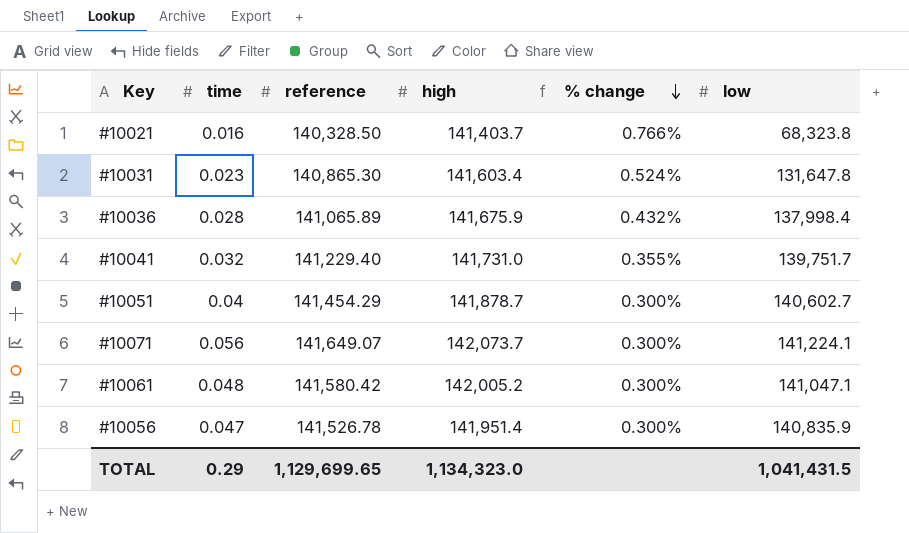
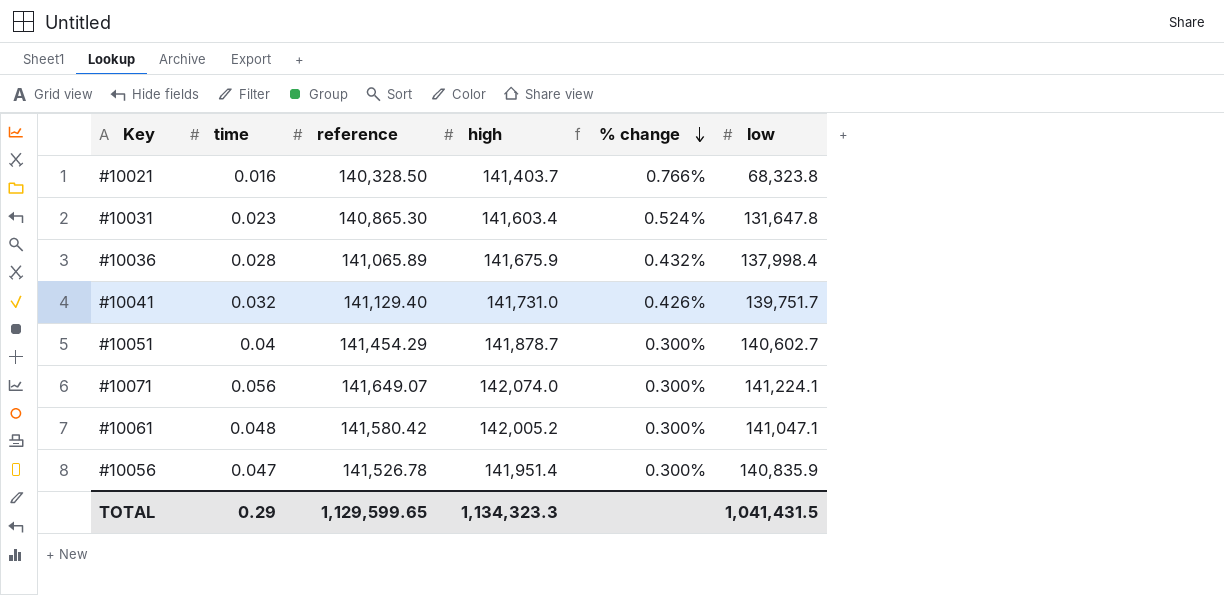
#10041 | reference: 141,229.40 -> 141,129.40
#10041 | % change: 0.355% -> 0.426%
#10071 | high: 142,073.7 -> 142,074.0
TOTAL | reference: 1,129,699.65 -> 1,129,599.65
TOTAL | high: 1,134,323.0 -> 1,134,323.3

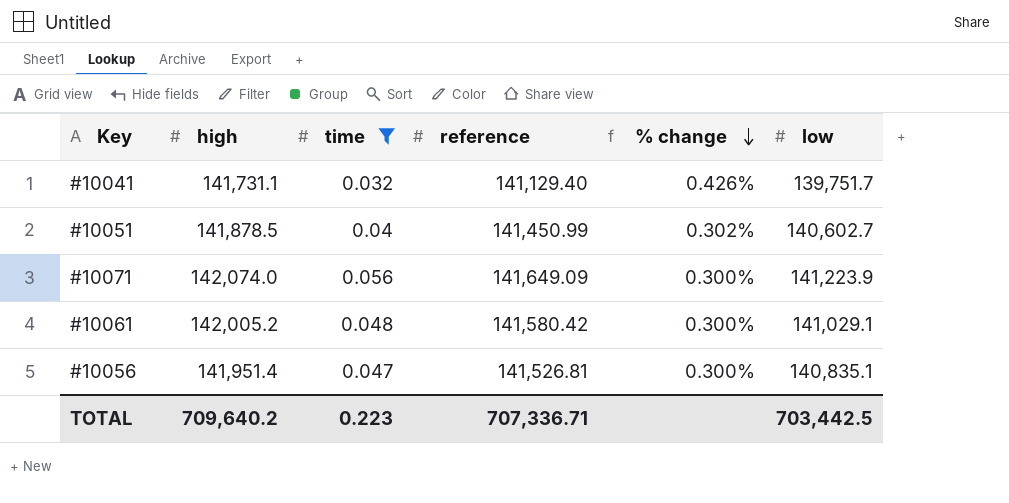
filter: none -> time >= 0.032
column high | position: 4 -> 2
#10041 | high: 141,731.0 -> 141,731.1
#10051 | high: 141,878.7 -> 141,878.5
#10051 | reference: 141,454.29 -> 141,450.99
#10051 | % change: 0.300% -> 0.302%
#10071 | reference: 141,649.07 -> 141,649.09
#10071 | low: 141,224.1 -> 141,223.9
#10061 | low: 141,047.1 -> 141,029.1
#10056 | reference: 141,526.78 -> 141,526.81
#10056 | low: 140,835.9 -> 140,835.1
TOTAL | high: 1,134,323.3 -> 709,640.2
TOTAL | time: 0.29 -> 0.223
TOTAL | reference: 1,129,599.65 -> 707,336.71
TOTAL | low: 1,041,431.5 -> 703,442.5

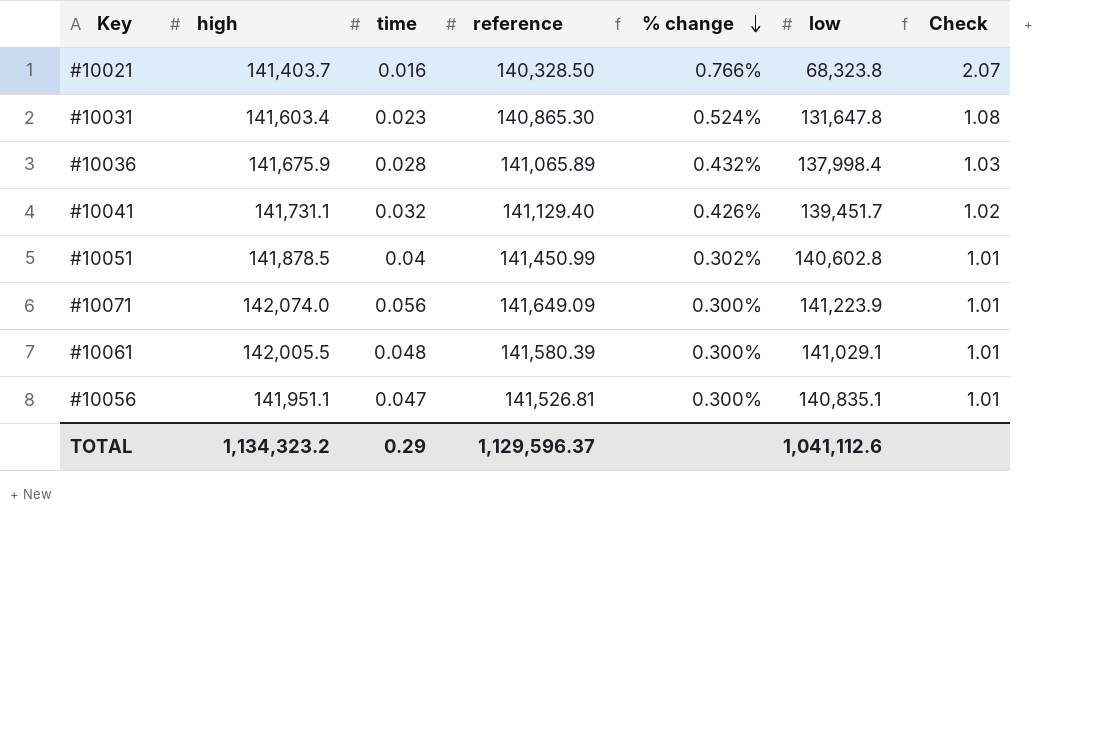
filter: time >= 0.032 -> none
column Check | formula: none -> [high] / [low]
#10041 | low: 139,751.7 -> 139,451.7
#10051 | low: 140,602.7 -> 140,602.8
#10061 | high: 142,005.2 -> 142,005.5
#10061 | reference: 141,580.42 -> 141,580.39
#10056 | high: 141,951.4 -> 141,951.1
TOTAL | high: 709,640.2 -> 1,134,323.2
TOTAL | time: 0.223 -> 0.29
TOTAL | reference: 707,336.71 -> 1,129,596.37
TOTAL | low: 703,442.5 -> 1,041,112.6

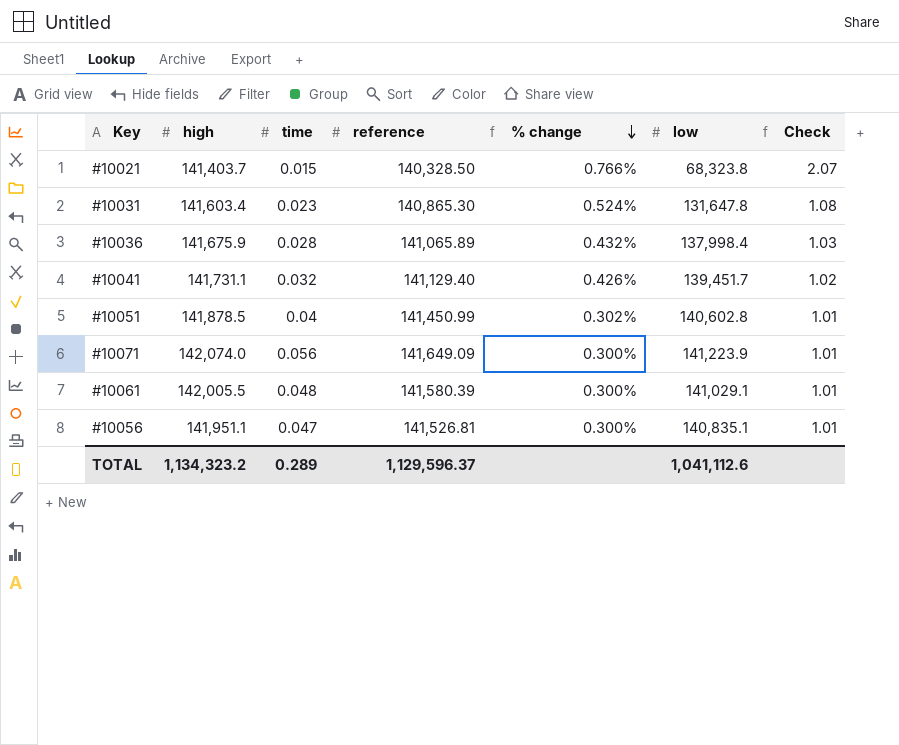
#10021 | time: 0.016 -> 0.015
TOTAL | time: 0.29 -> 0.289

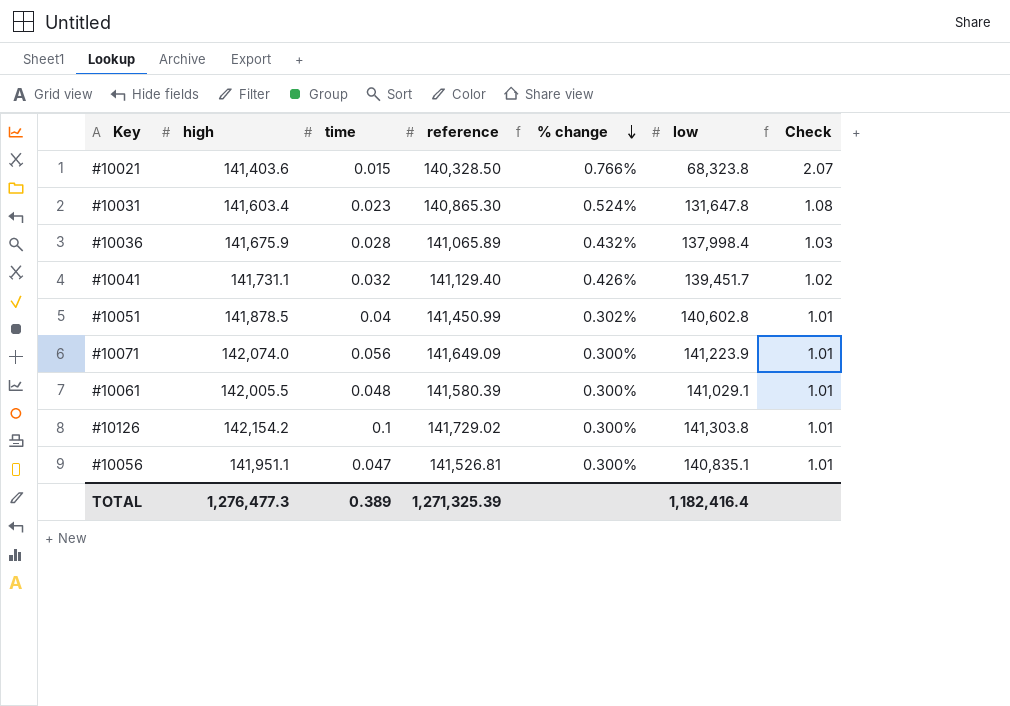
#10021 | high: 141,403.7 -> 141,403.6
row #10126: none -> 142,154.2 | 0.1 | 141,729.02 | 0.300% | 141,303.8 | 1.01
TOTAL | high: 1,134,323.2 -> 1,276,477.3
TOTAL | time: 0.289 -> 0.389
TOTAL | reference: 1,129,596.37 -> 1,271,325.39
TOTAL | low: 1,041,112.6 -> 1,182,416.4

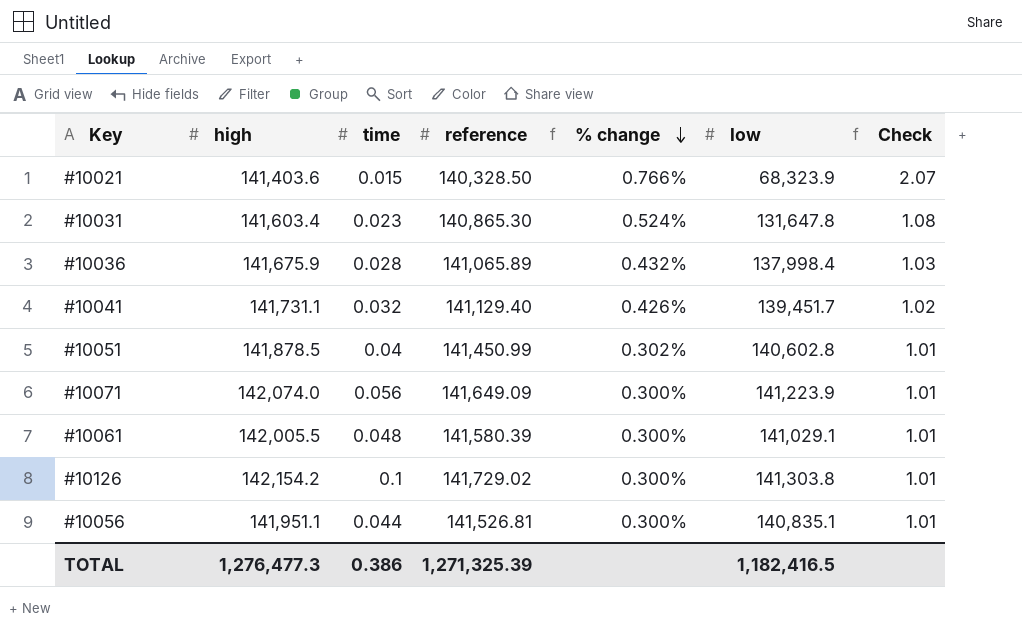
#10021 | low: 68,323.8 -> 68,323.9
#10056 | time: 0.047 -> 0.044
TOTAL | time: 0.389 -> 0.386
TOTAL | low: 1,182,416.4 -> 1,182,416.5

